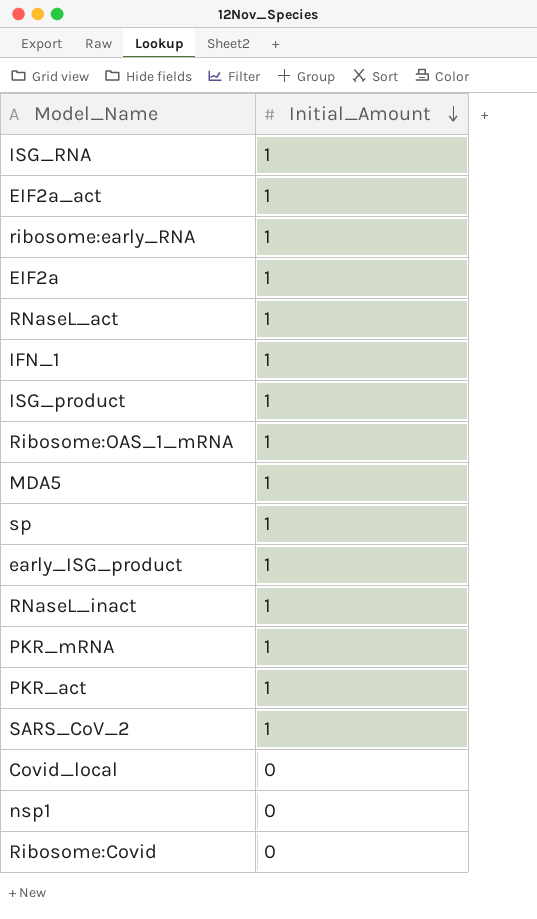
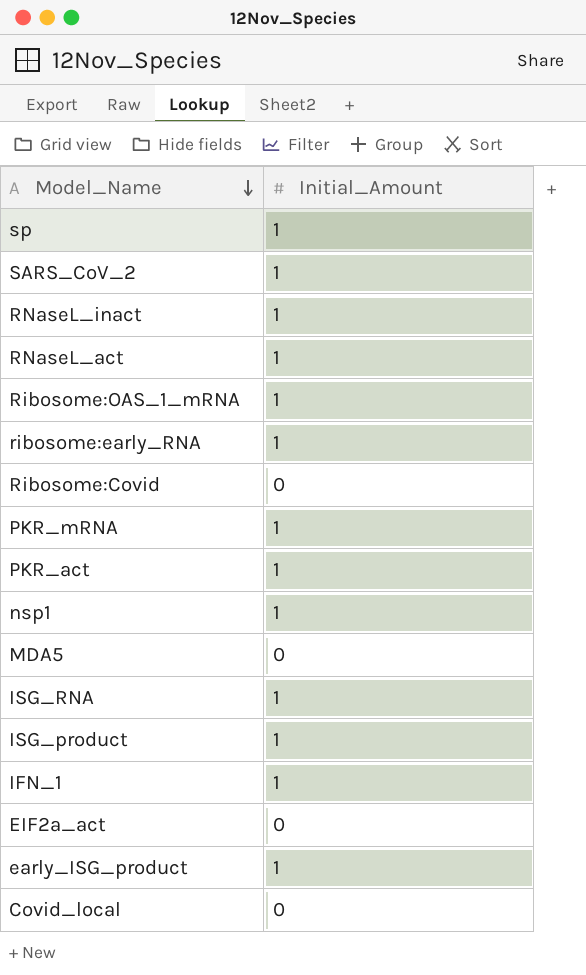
row order: Initial_Amount descending -> Model_Name descending
row EIF2a: 1 -> none
nsp1 | Initial_Amount: 0 -> 1
MDA5 | Initial_Amount: 1 -> 0
EIF2a_act | Initial_Amount: 1 -> 0

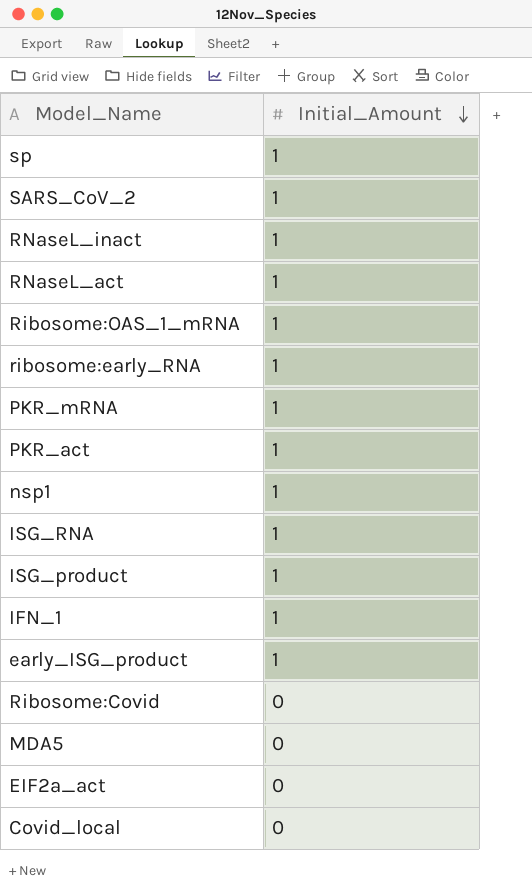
row order: Model_Name descending -> Initial_Amount descending

